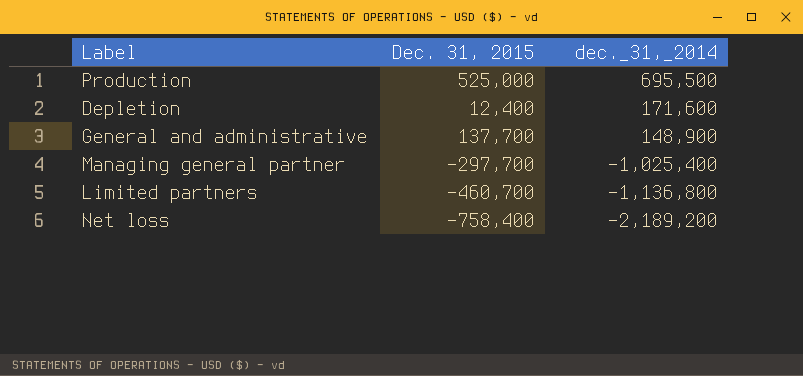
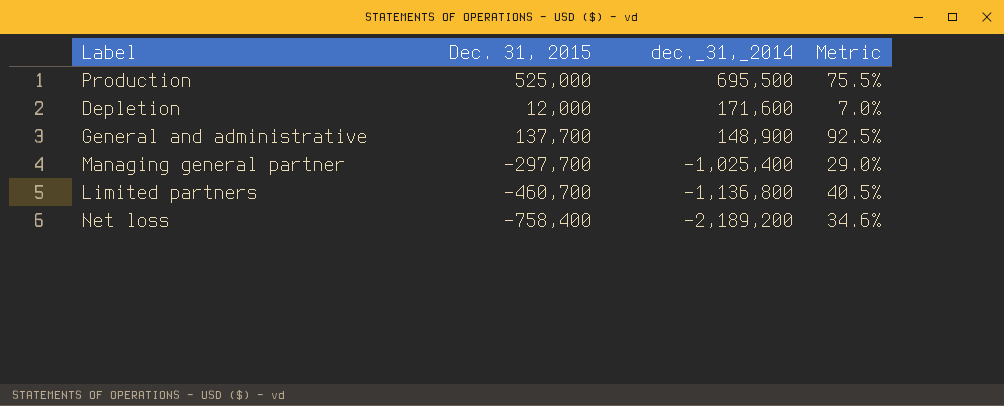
column Metric | formula: none -> [Dec. 31, 2015] / [dec._31,_2014]
Depletion | Dec. 31, 2015: 12,400 -> 12,000

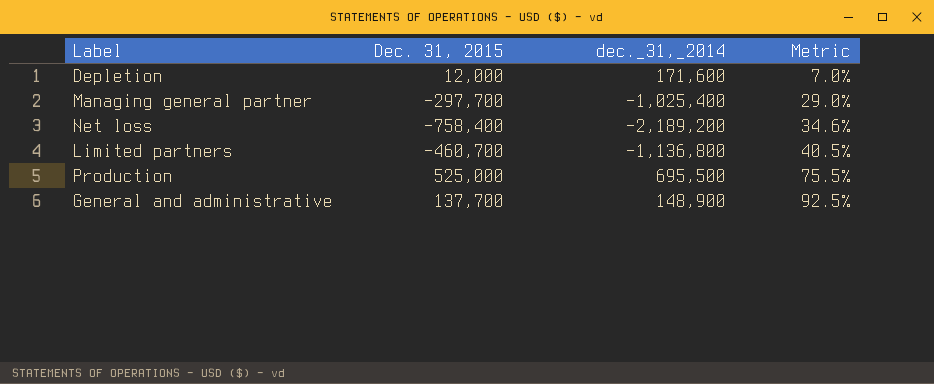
row order: dec._31,_2014 descending -> Metric ascending

